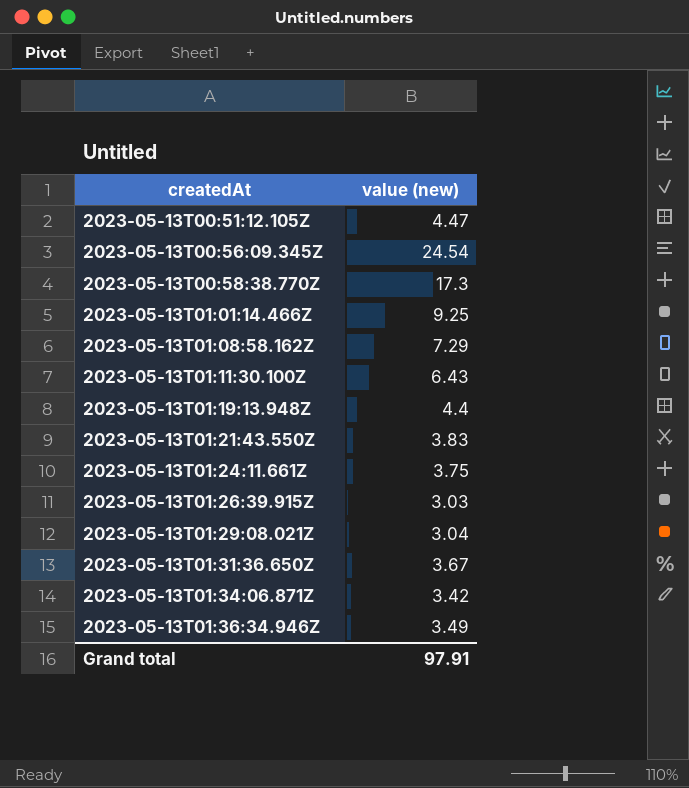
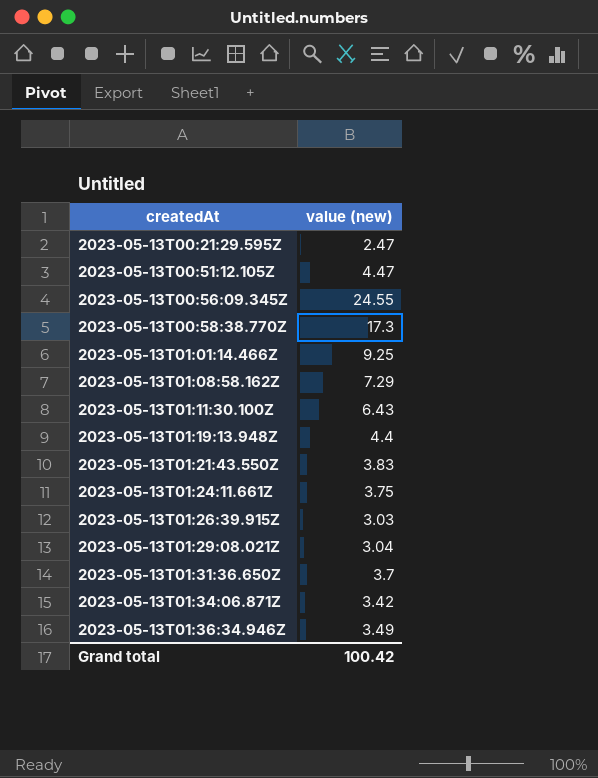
row 2023-05-13T00:21:29.595Z: none -> 2.47
2023-05-13T00:56:09.345Z | value (new): 24.54 -> 24.55
2023-05-13T01:31:36.650Z | value (new): 3.67 -> 3.7
Grand total | value (new): 97.91 -> 100.42

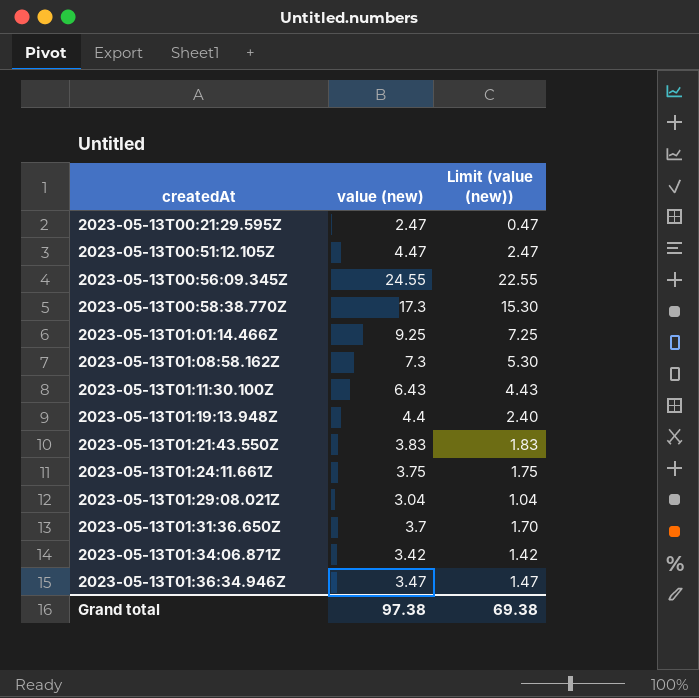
column Limit (value (new)) | formula: none -> [value (new)] - 2
row 2023-05-13T01:26:39.915Z: 3.03 -> none
2023-05-13T01:08:58.162Z | value (new): 7.29 -> 7.3
2023-05-13T01:36:34.946Z | value (new): 3.49 -> 3.47
Grand total | value (new): 100.42 -> 97.38

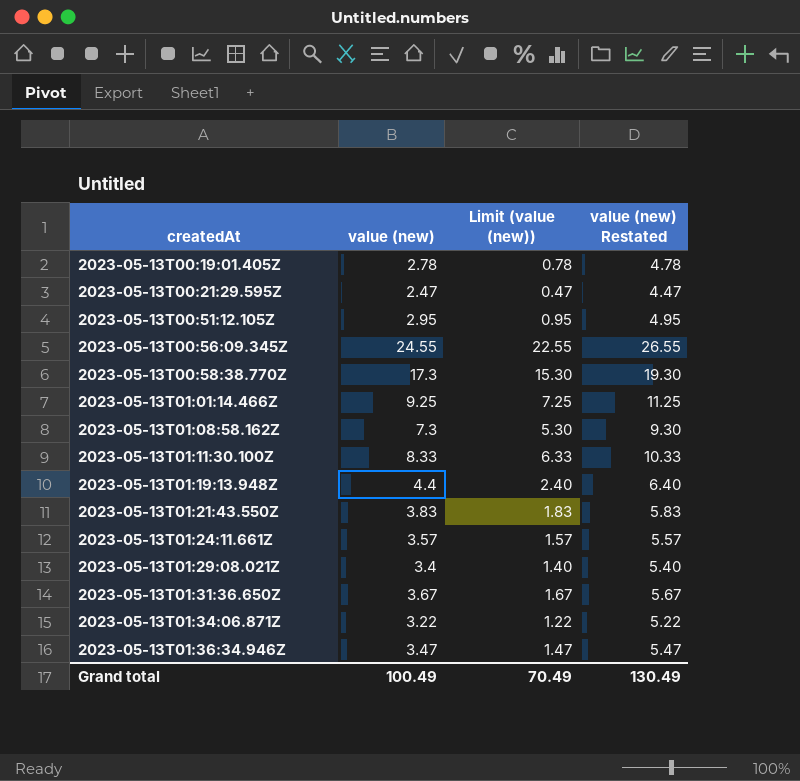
column value (new) Restated | formula: none -> [value (new)] + 2
row 2023-05-13T00:19:01.405Z: none -> 2.78 | 0.78 | 4.78
2023-05-13T00:51:12.105Z | value (new): 4.47 -> 2.95
2023-05-13T00:51:12.105Z | Limit (value (new)): 2.47 -> 0.95
2023-05-13T01:11:30.100Z | value (new): 6.43 -> 8.33
2023-05-13T01:11:30.100Z | Limit (value (new)): 4.43 -> 6.33
2023-05-13T01:24:11.661Z | value (new): 3.75 -> 3.57
2023-05-13T01:24:11.661Z | Limit (value (new)): 1.75 -> 1.57
2023-05-13T01:29:08.021Z | value (new): 3.04 -> 3.4
2023-05-13T01:29:08.021Z | Limit (value (new)): 1.04 -> 1.40
2023-05-13T01:31:36.650Z | value (new): 3.7 -> 3.67
2023-05-13T01:31:36.650Z | Limit (value (new)): 1.70 -> 1.67
2023-05-13T01:34:06.871Z | value (new): 3.42 -> 3.22
2023-05-13T01:34:06.871Z | Limit (value (new)): 1.42 -> 1.22
Grand total | value (new): 97.38 -> 100.49
Grand total | Limit (value (new)): 69.38 -> 70.49

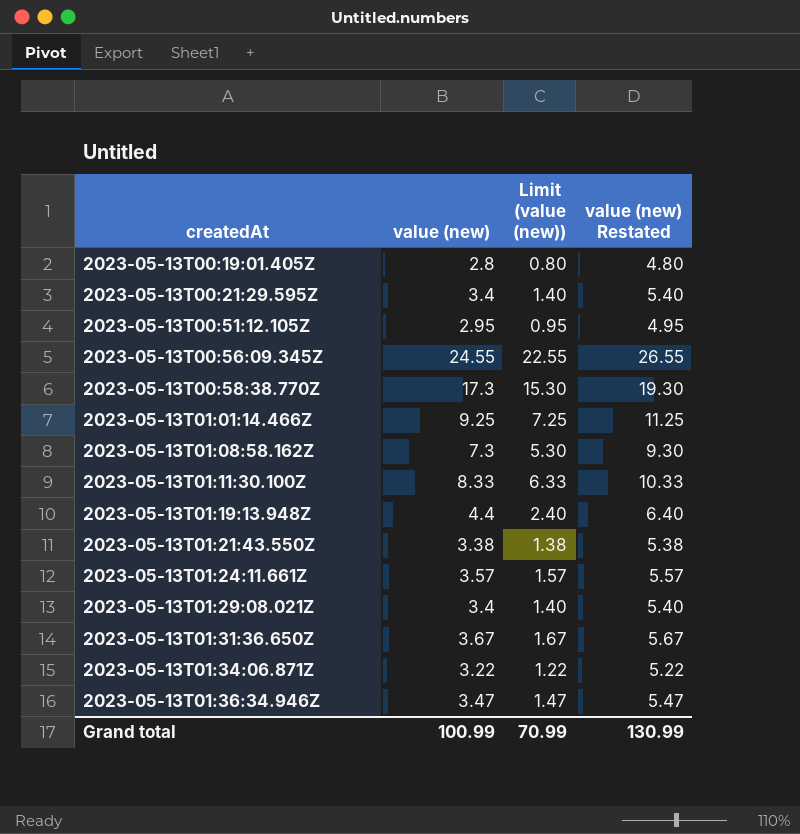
2023-05-13T00:19:01.405Z | value (new): 2.78 -> 2.8
2023-05-13T00:19:01.405Z | Limit (value (new)): 0.78 -> 0.80
2023-05-13T00:19:01.405Z | value (new) Restated: 4.78 -> 4.80
2023-05-13T00:21:29.595Z | value (new): 2.47 -> 3.4
2023-05-13T00:21:29.595Z | Limit (value (new)): 0.47 -> 1.40
2023-05-13T00:21:29.595Z | value (new) Restated: 4.47 -> 5.40
2023-05-13T01:21:43.550Z | value (new): 3.83 -> 3.38
2023-05-13T01:21:43.550Z | Limit (value (new)): 1.83 -> 1.38
2023-05-13T01:21:43.550Z | value (new) Restated: 5.83 -> 5.38
Grand total | value (new): 100.49 -> 100.99
Grand total | Limit (value (new)): 70.49 -> 70.99
Grand total | value (new) Restated: 130.49 -> 130.99

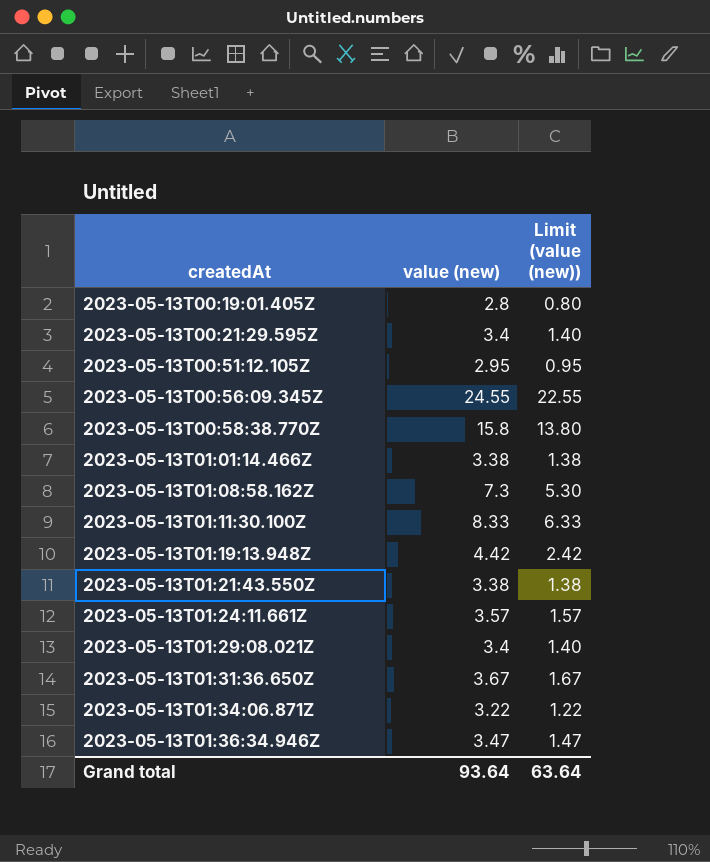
column value (new) Restated | formula: [value (new)] + 2 -> none
2023-05-13T00:58:38.770Z | value (new): 17.3 -> 15.8
2023-05-13T00:58:38.770Z | Limit (value (new)): 15.30 -> 13.80
2023-05-13T01:01:14.466Z | value (new): 9.25 -> 3.38
2023-05-13T01:01:14.466Z | Limit (value (new)): 7.25 -> 1.38
2023-05-13T01:19:13.948Z | value (new): 4.4 -> 4.42
2023-05-13T01:19:13.948Z | Limit (value (new)): 2.40 -> 2.42
Grand total | value (new): 100.99 -> 93.64
Grand total | Limit (value (new)): 70.99 -> 63.64

